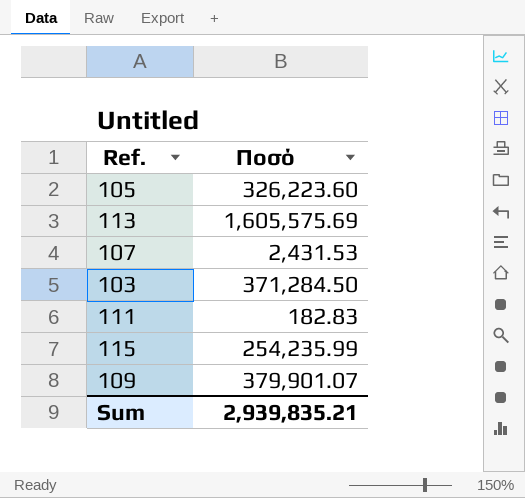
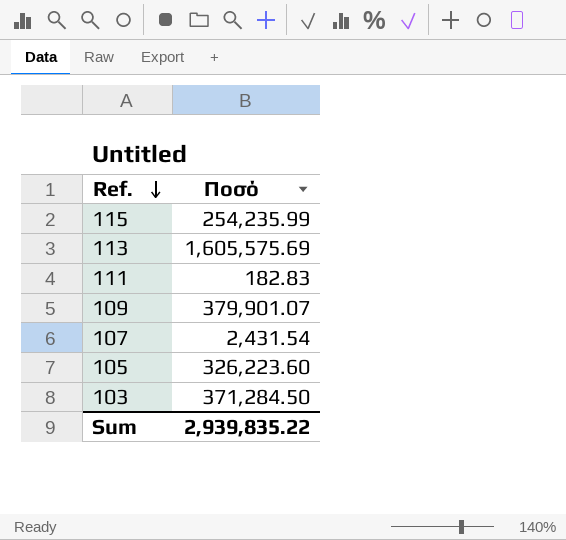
row order: none -> Ref. descending
107 | Ποσό: 2,431.53 -> 2,431.54
Sum | Ποσό: 2,939,835.21 -> 2,939,835.22

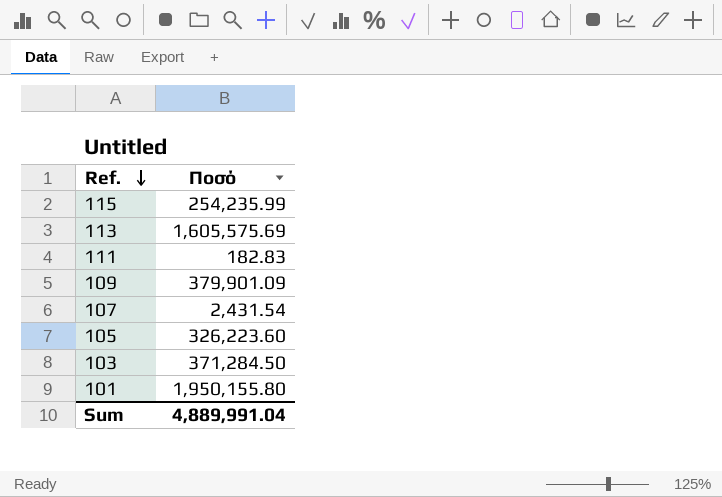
109 | Ποσό: 379,901.07 -> 379,901.09
row 101: none -> 1,950,155.80
Sum | Ποσό: 2,939,835.22 -> 4,889,991.04

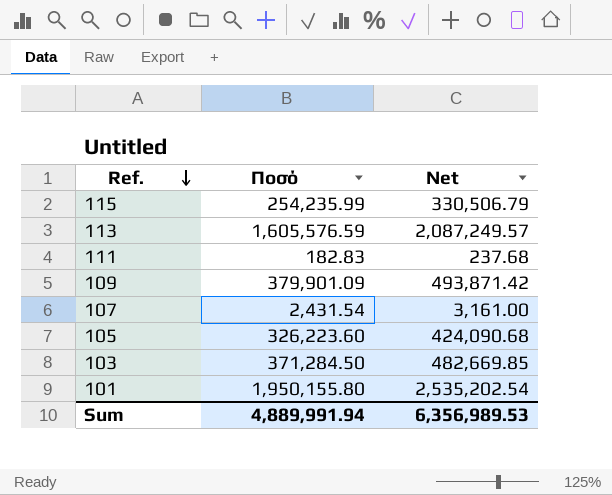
column Net | formula: none -> [Ποσό] * 1.3
113 | Ποσό: 1,605,575.69 -> 1,605,576.59
Sum | Ποσό: 4,889,991.04 -> 4,889,991.94

